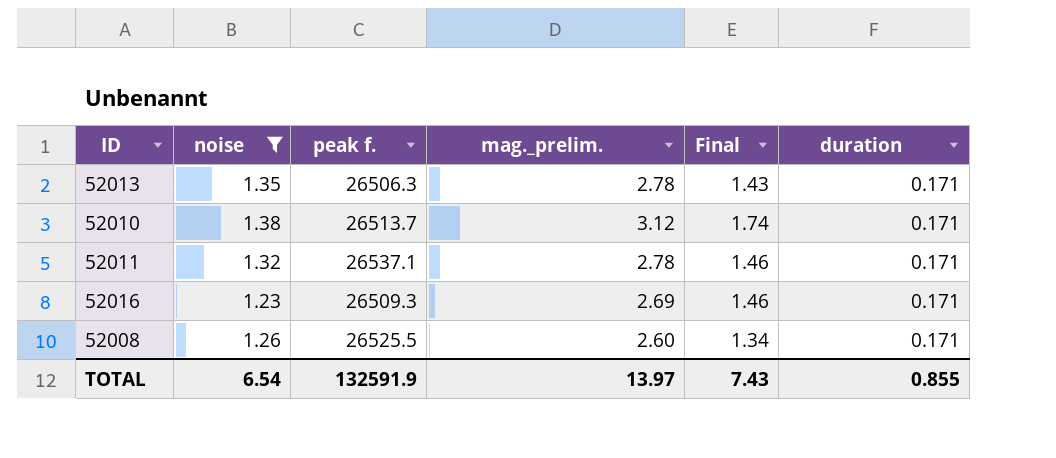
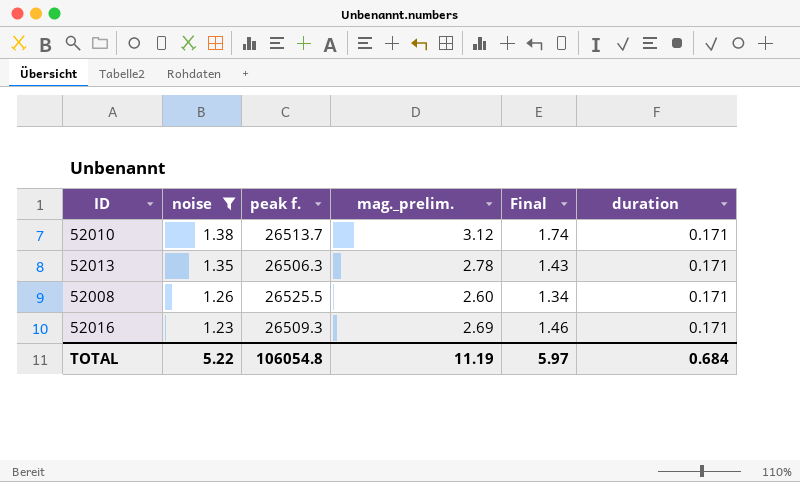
row order: none -> noise descending
row 52011: 1.32 | 26537.1 | 2.78 | 1.46 | 0.171 -> none
TOTAL | noise: 6.54 -> 5.22
TOTAL | peak f.: 132591.9 -> 106054.8
TOTAL | mag._prelim.: 13.97 -> 11.19
TOTAL | Final: 7.43 -> 5.97
TOTAL | duration: 0.855 -> 0.684

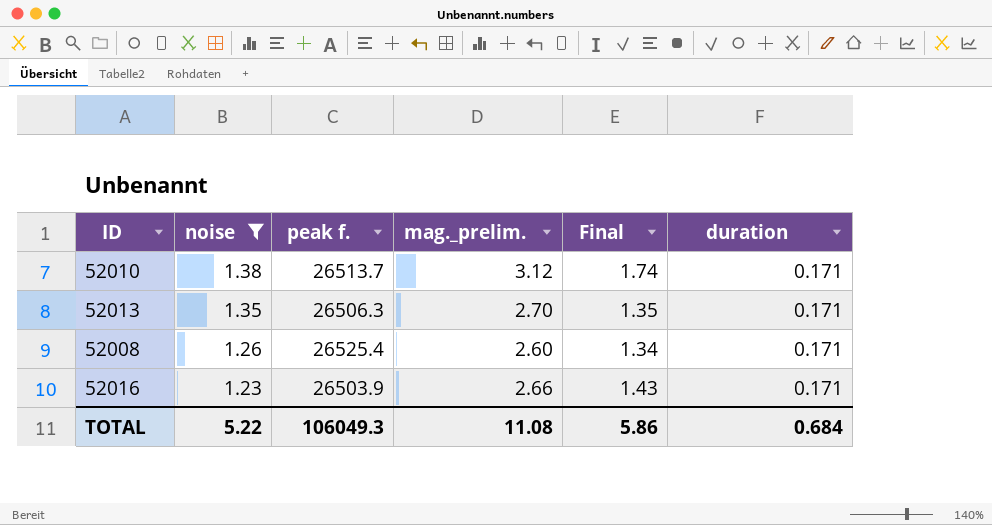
52013 | mag._prelim.: 2.78 -> 2.70
52013 | Final: 1.43 -> 1.35
52008 | peak f.: 26525.5 -> 26525.4
52016 | peak f.: 26509.3 -> 26503.9
52016 | mag._prelim.: 2.69 -> 2.66
52016 | Final: 1.46 -> 1.43
TOTAL | peak f.: 106054.8 -> 106049.3
TOTAL | mag._prelim.: 11.19 -> 11.08
TOTAL | Final: 5.97 -> 5.86

